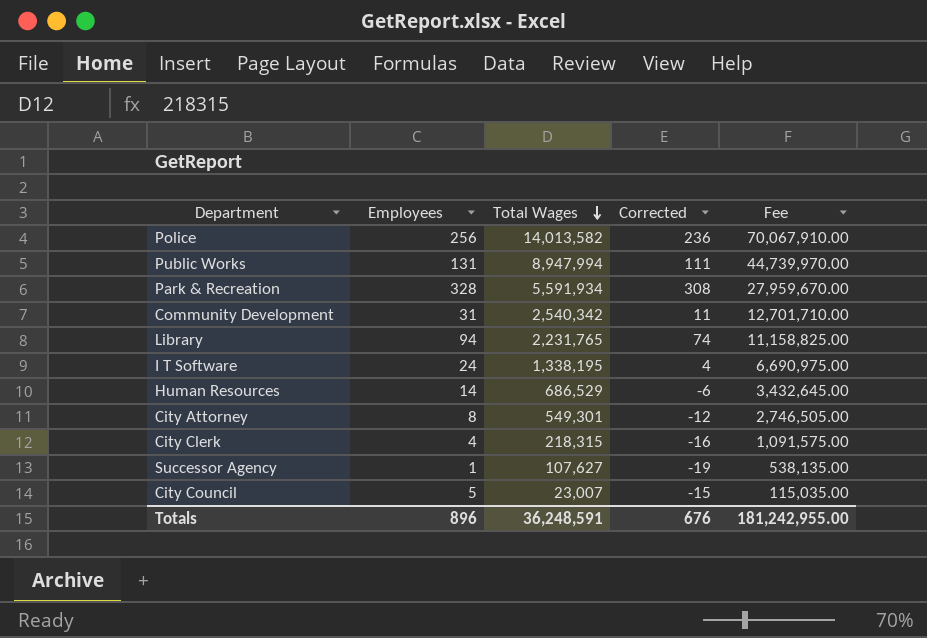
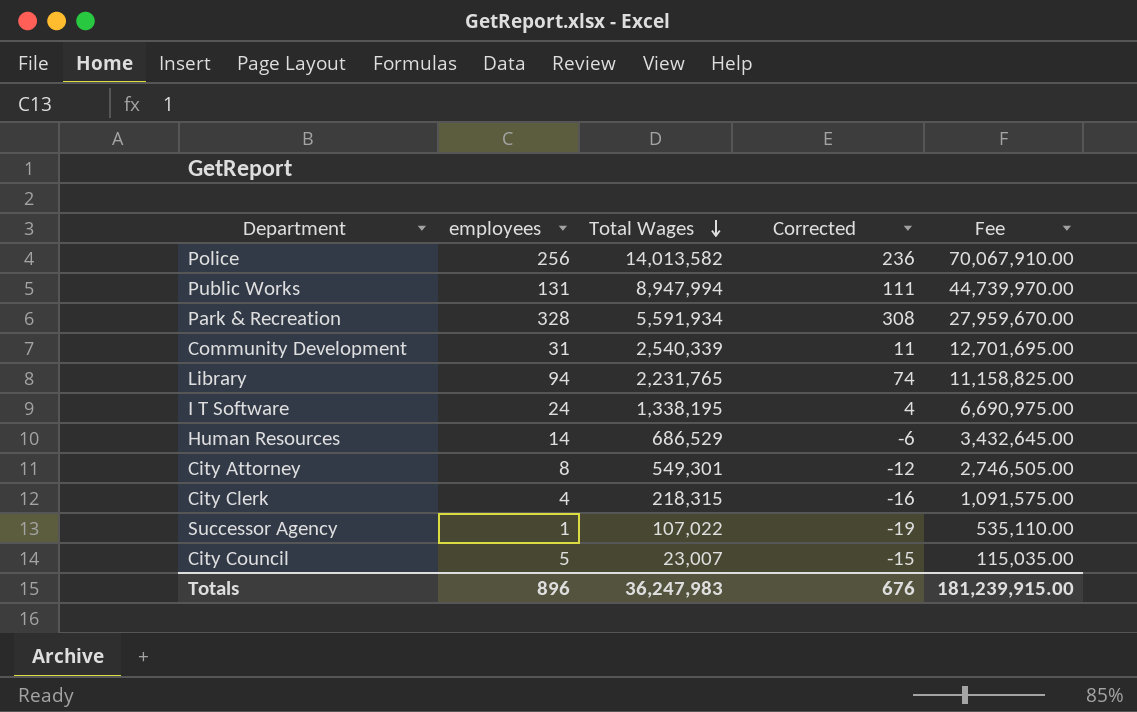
column name: Employees -> employees
Community Development | Total Wages: 2,540,342 -> 2,540,339
Community Development | Fee: 12,701,710.00 -> 12,701,695.00
Successor Agency | Total Wages: 107,627 -> 107,022
Successor Agency | Fee: 538,135.00 -> 535,110.00
Totals | Total Wages: 36,248,591 -> 36,247,983
Totals | Fee: 181,242,955.00 -> 181,239,915.00

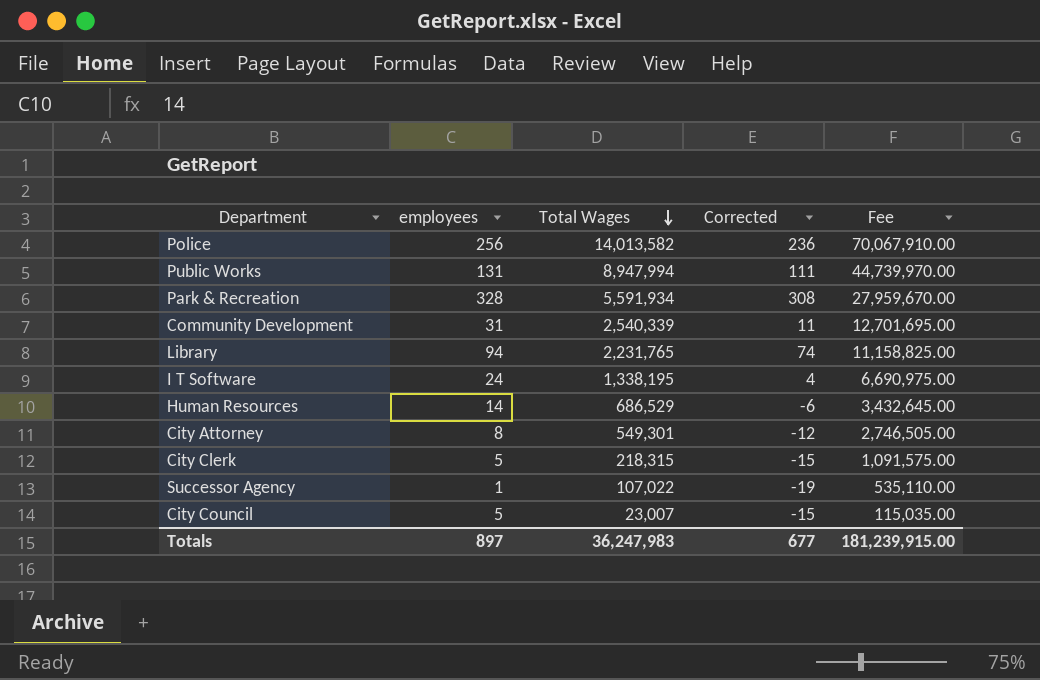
City Clerk | employees: 4 -> 5
City Clerk | Corrected: -16 -> -15
Totals | employees: 896 -> 897
Totals | Corrected: 676 -> 677

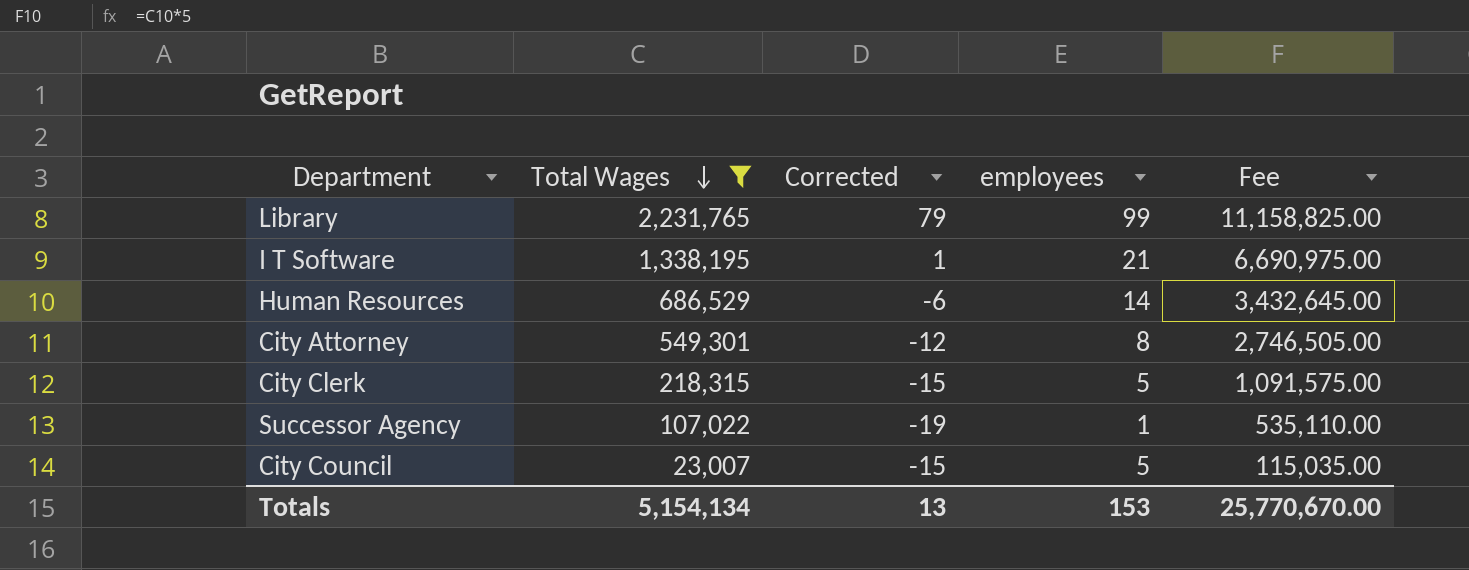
filter: none -> Total Wages <= 2,231,765
column employees | position: 2 -> 4
Library | Corrected: 74 -> 79
Library | employees: 94 -> 99
I T Software | Corrected: 4 -> 1
I T Software | employees: 24 -> 21
Totals | Total Wages: 36,247,983 -> 5,154,134
Totals | Corrected: 677 -> 13
Totals | employees: 897 -> 153
Totals | Fee: 181,239,915.00 -> 25,770,670.00

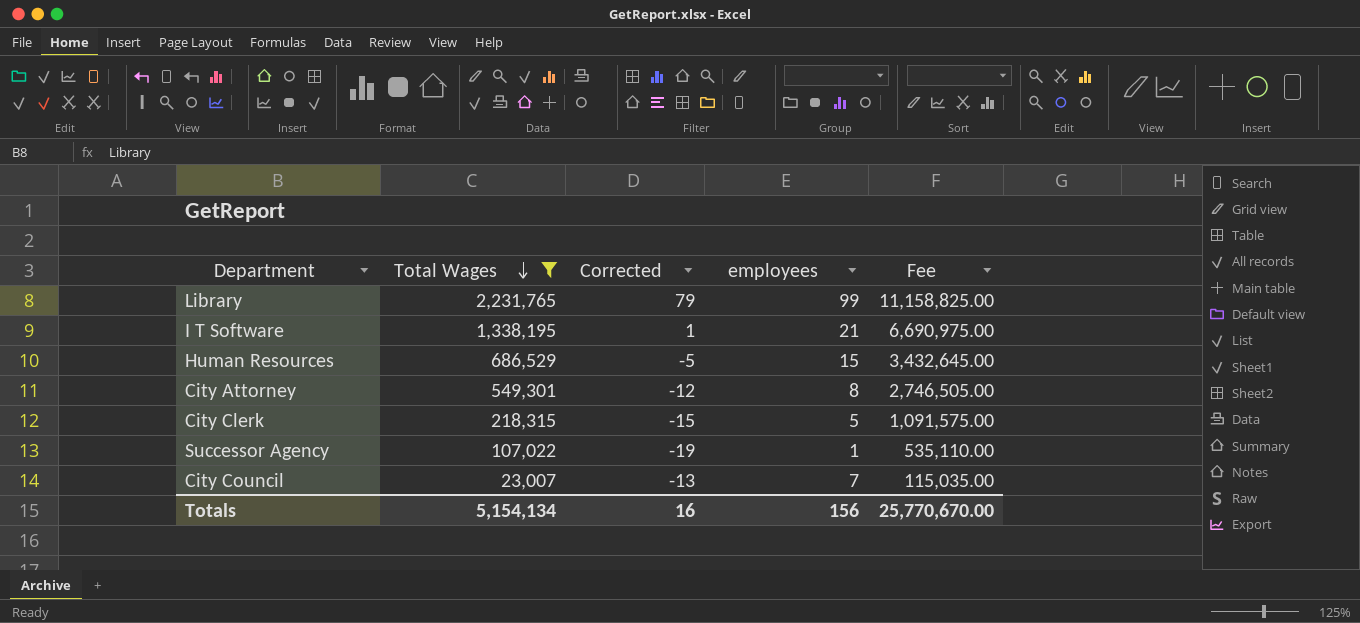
Human Resources | Corrected: -6 -> -5
Human Resources | employees: 14 -> 15
City Council | Corrected: -15 -> -13
City Council | employees: 5 -> 7
Totals | Corrected: 13 -> 16
Totals | employees: 153 -> 156

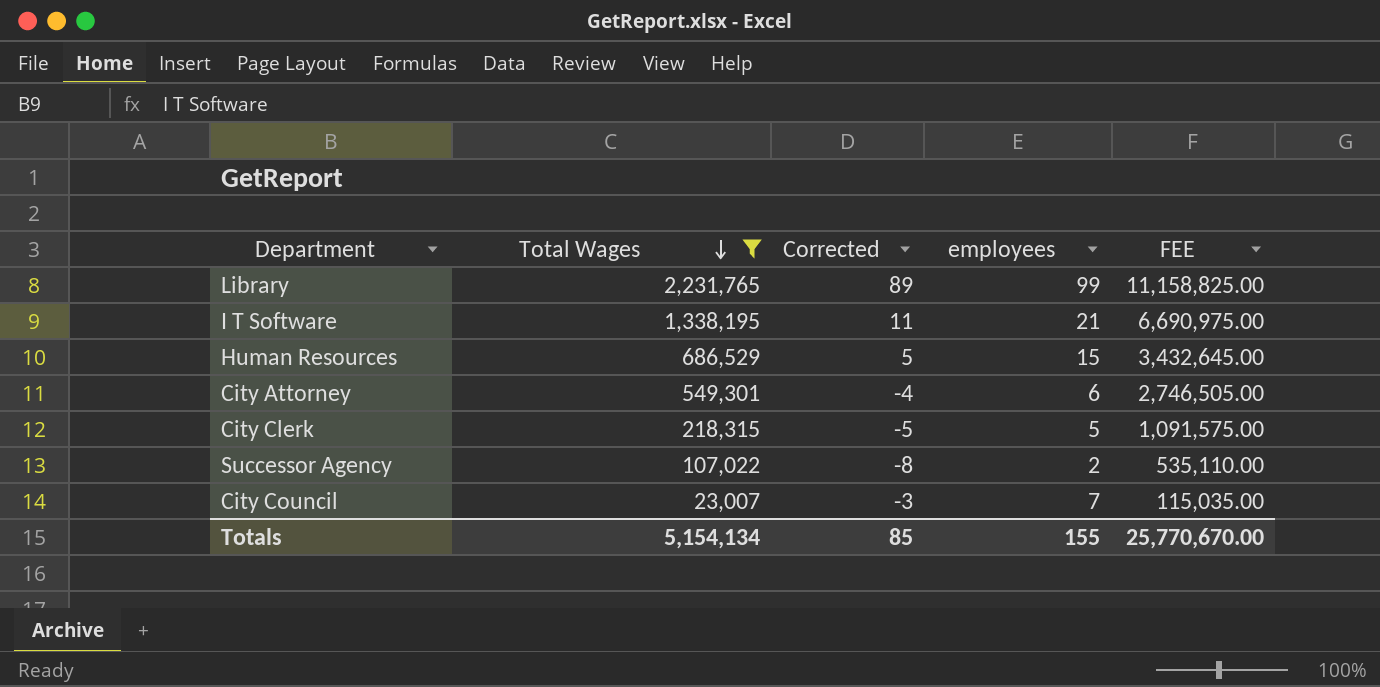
column Corrected | formula: [employees] - 20 -> [employees] - 10
column name: Fee -> FEE
City Attorney | employees: 8 -> 6
Successor Agency | employees: 1 -> 2
Totals | Corrected: 16 -> 85
Totals | employees: 156 -> 155

